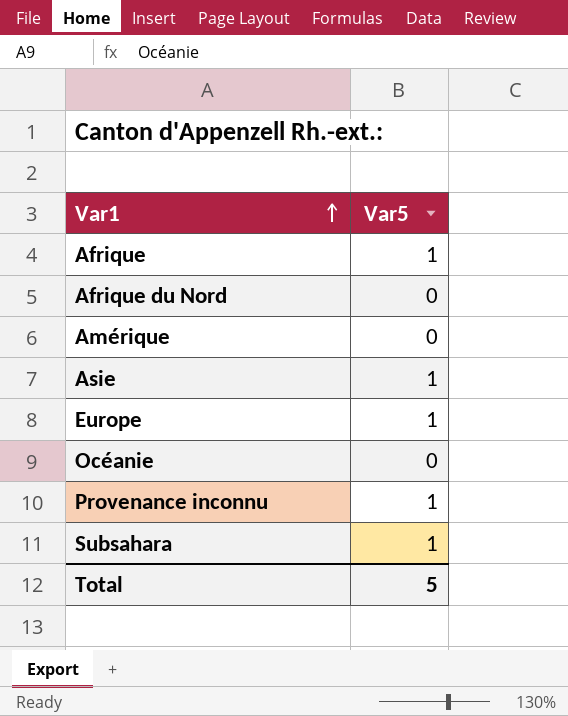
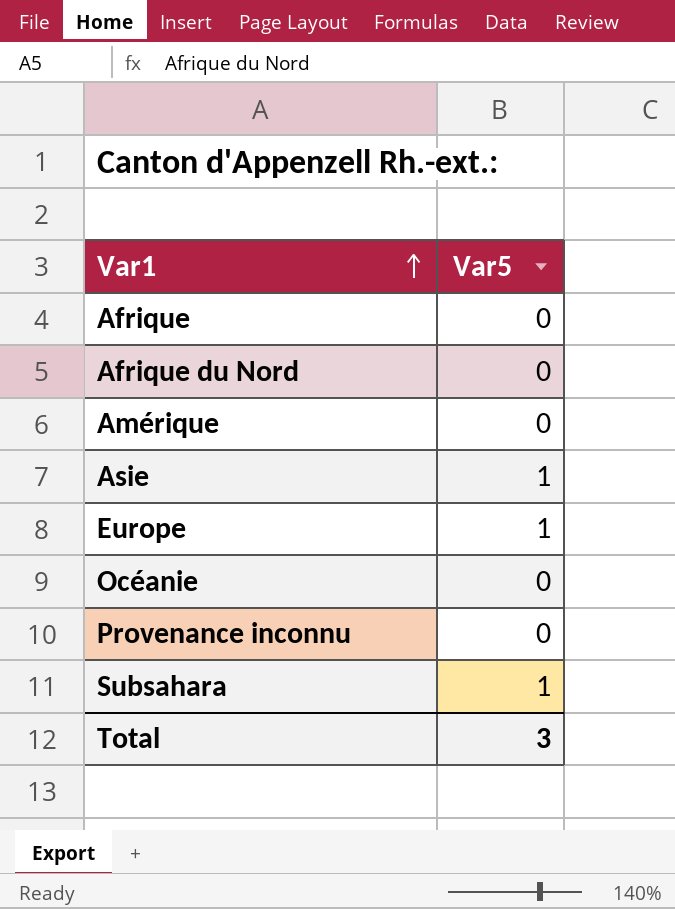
Afrique | Var5: 1 -> 0
Provenance inconnu | Var5: 1 -> 0
Total | Var5: 5 -> 3

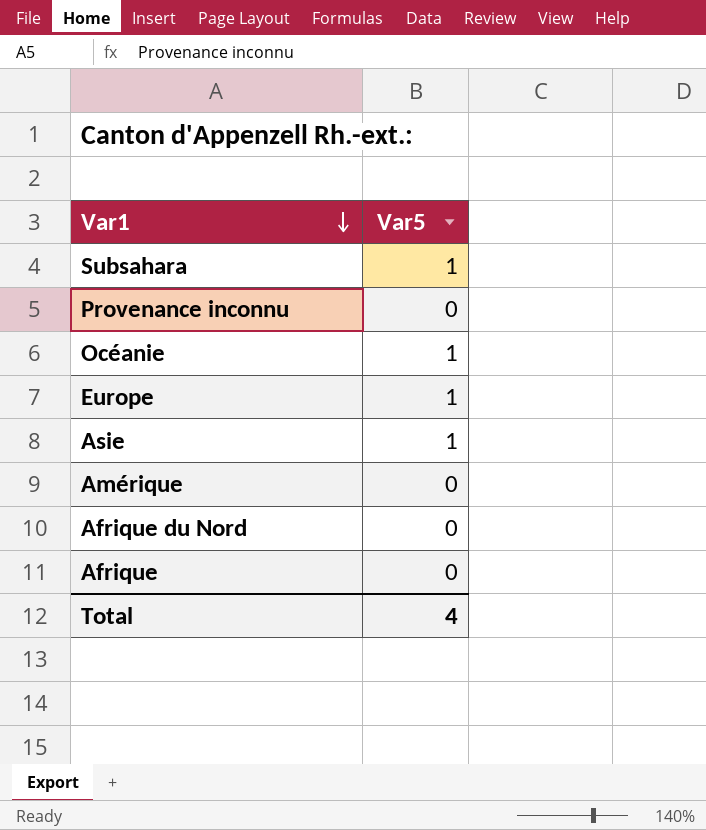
row order: Var1 ascending -> Var1 descending
Océanie | Var5: 0 -> 1
Total | Var5: 3 -> 4

